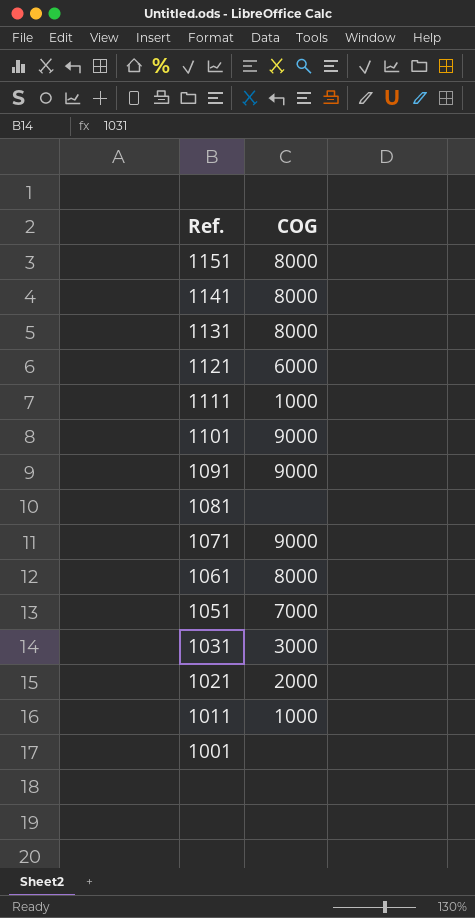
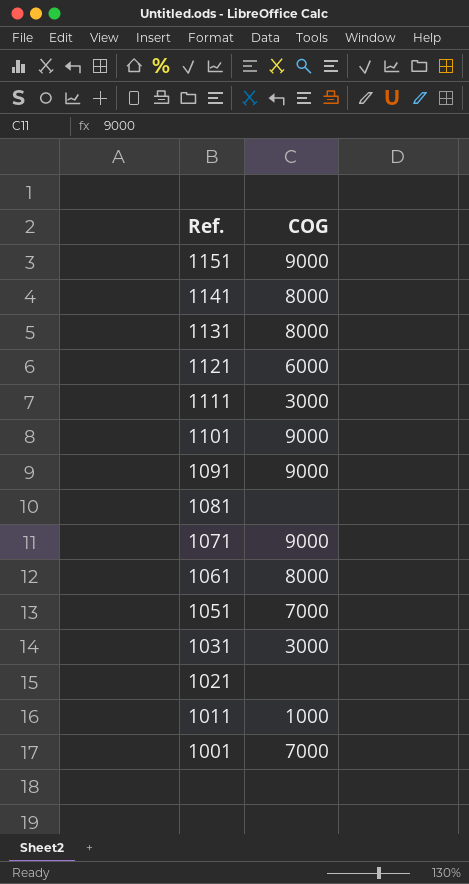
1151 | COG: 8000 -> 9000
1111 | COG: 1000 -> 3000
1021 | COG: 2000 -> none
1001 | COG: none -> 7000

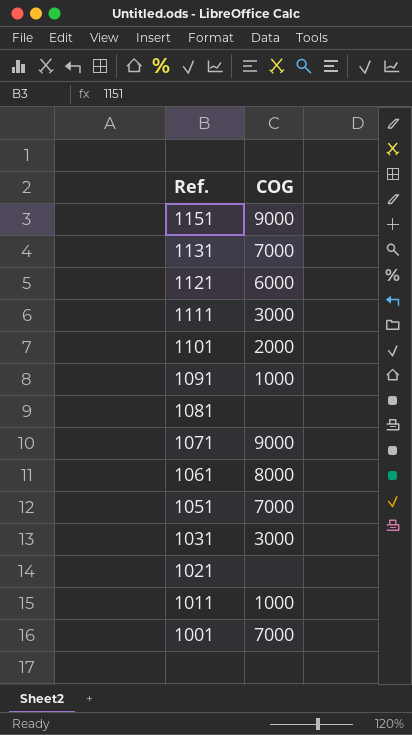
row 1141: 8000 -> none
1131 | COG: 8000 -> 7000
1101 | COG: 9000 -> 2000
1091 | COG: 9000 -> 1000

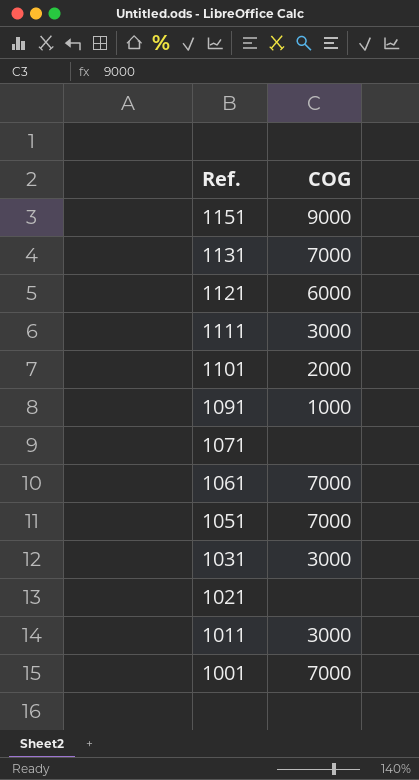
row 1081: none -> none
1071 | COG: 9000 -> none
1061 | COG: 8000 -> 7000
1011 | COG: 1000 -> 3000

